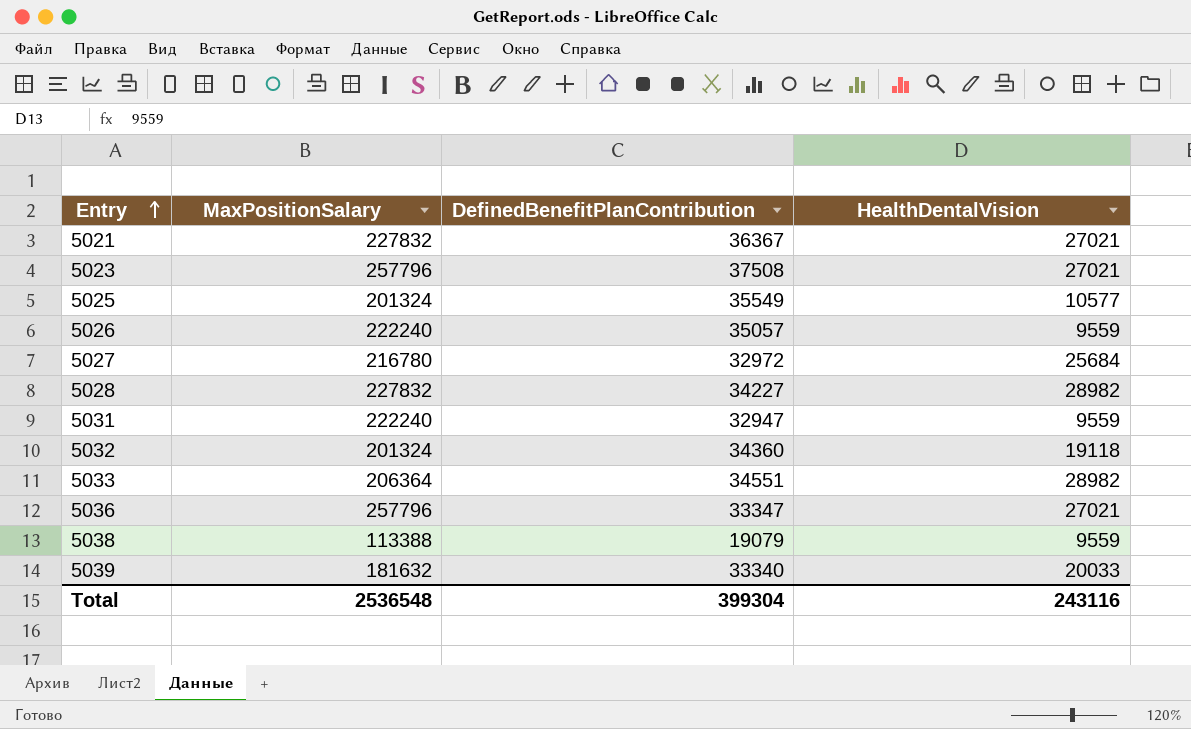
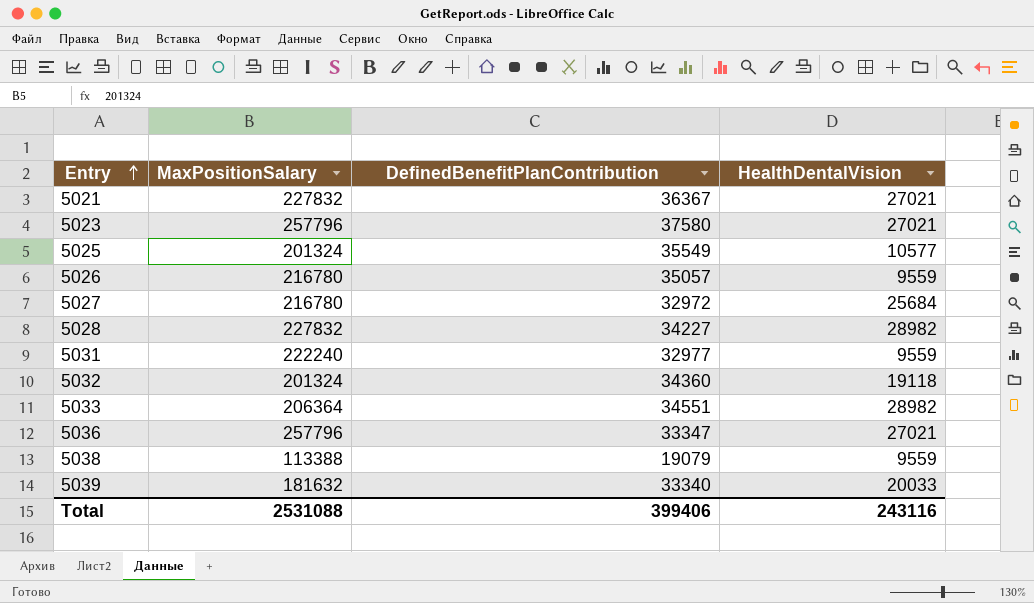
5023 | DefinedBenefitPlanContribution: 37508 -> 37580
5026 | MaxPositionSalary: 222240 -> 216780
5031 | DefinedBenefitPlanContribution: 32947 -> 32977
Total | MaxPositionSalary: 2536548 -> 2531088
Total | DefinedBenefitPlanContribution: 399304 -> 399406

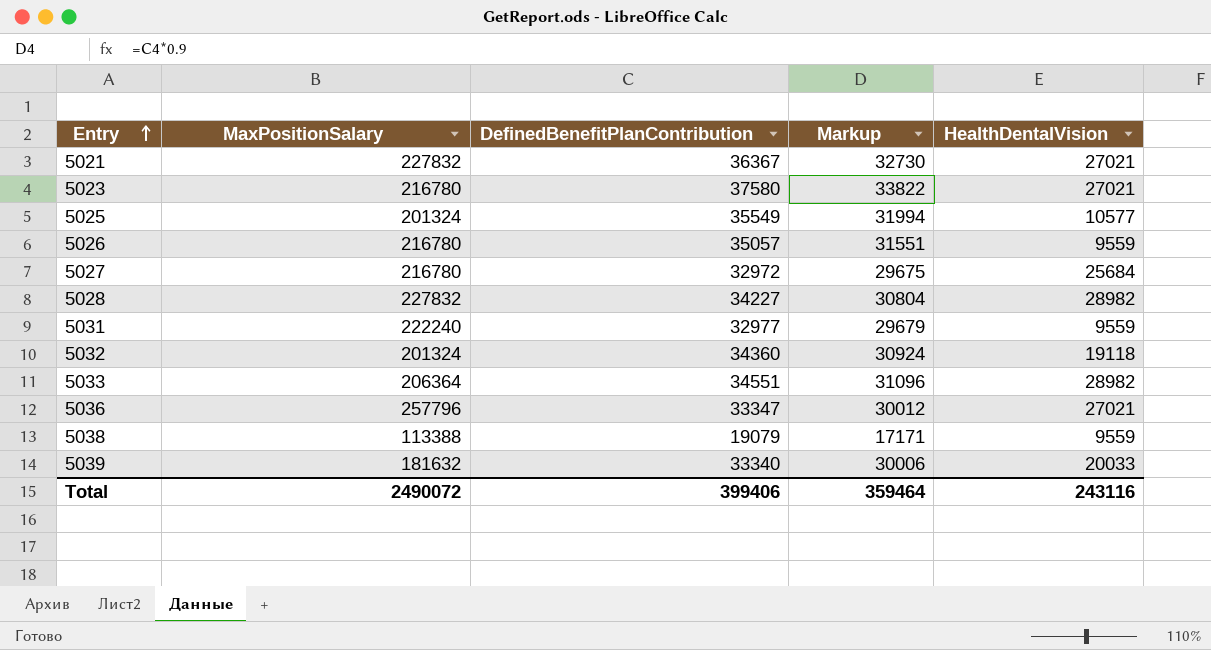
column Markup | formula: none -> [DefinedBenefitPlanContribution] * 0.9
5023 | MaxPositionSalary: 257796 -> 216780
Total | MaxPositionSalary: 2531088 -> 2490072

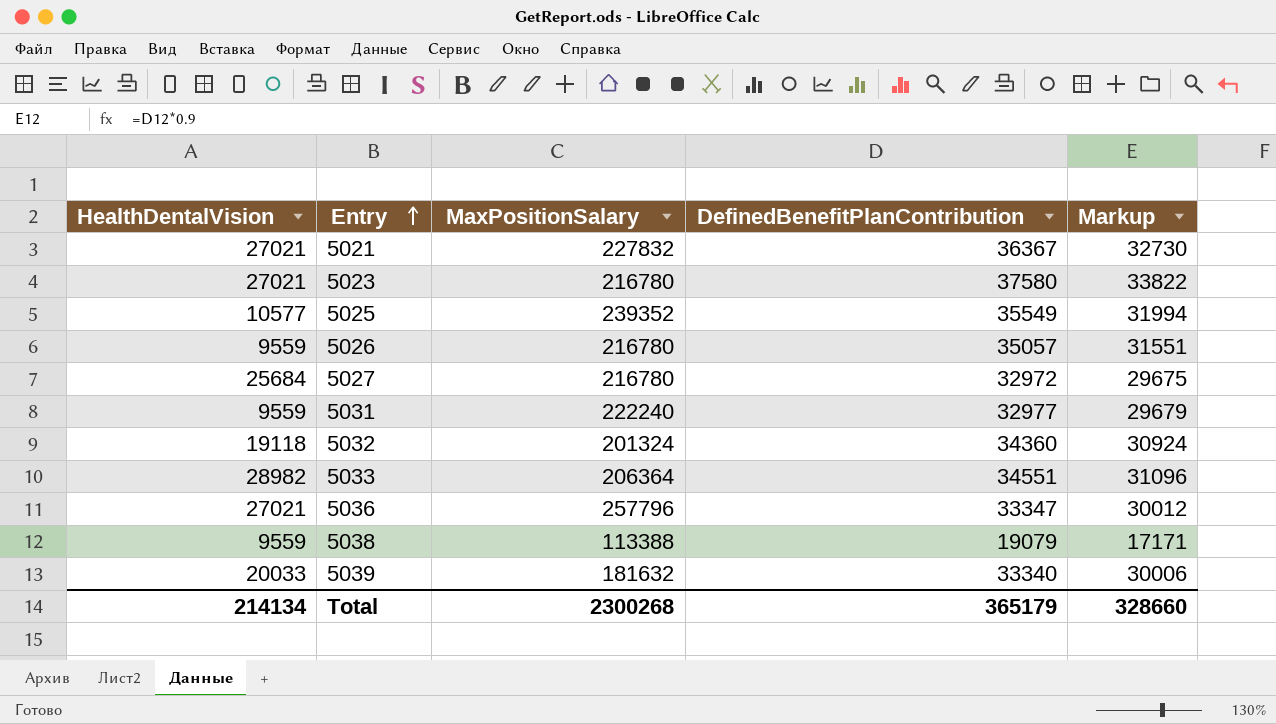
column HealthDentalVision | position: 5 -> 1
row 5028: 227832 | 34227 | 30804 | 28982 -> none
5025 | MaxPositionSalary: 201324 -> 239352
Total | HealthDentalVision: 243116 -> 214134
Total | MaxPositionSalary: 2490072 -> 2300268
Total | DefinedBenefitPlanContribution: 399406 -> 365179
Total | Markup: 359464 -> 328660

